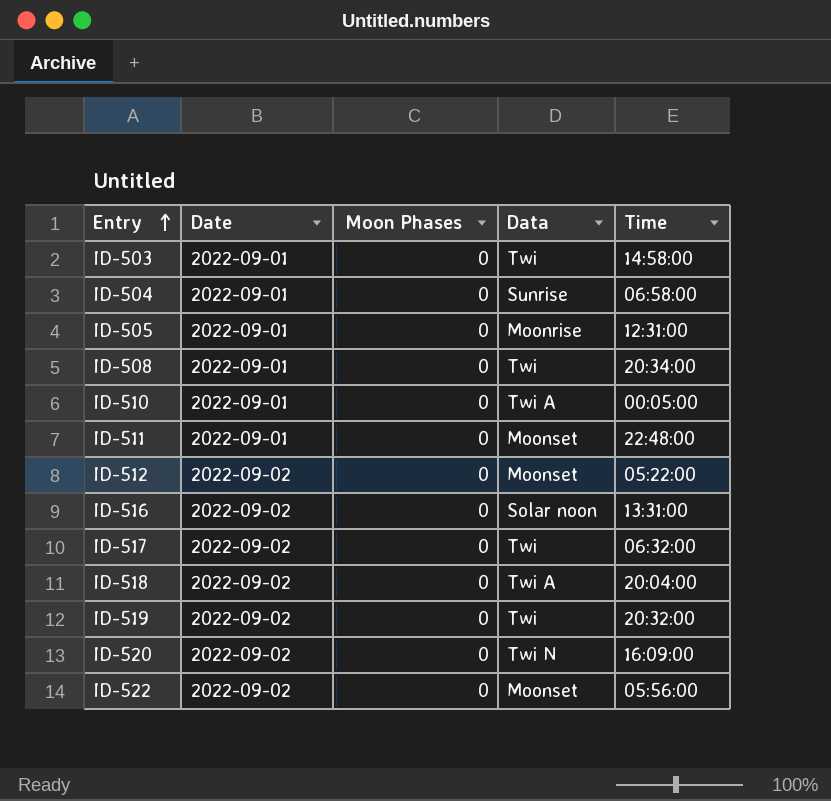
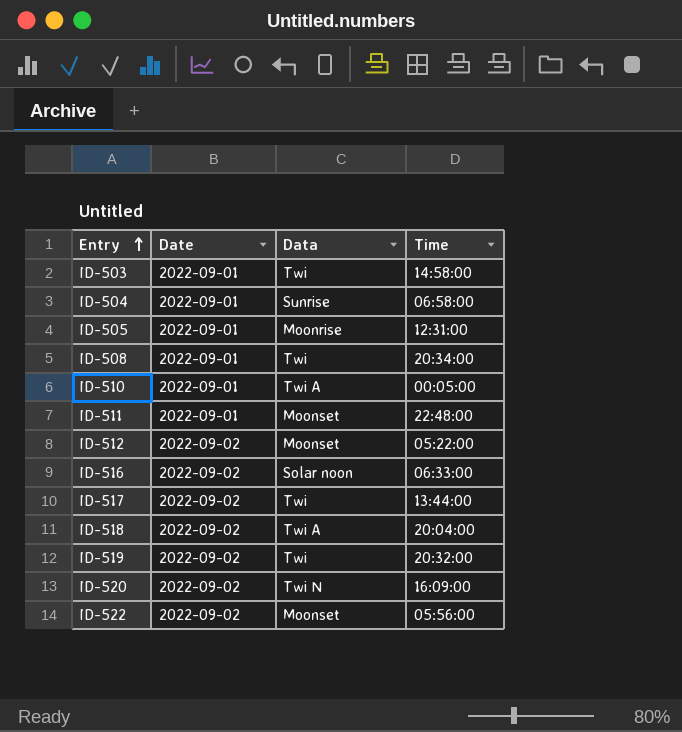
column Moon Phases | position: 3 -> none
ID-516 | Time: 13:31:00 -> 06:33:00
ID-517 | Time: 06:32:00 -> 13:44:00

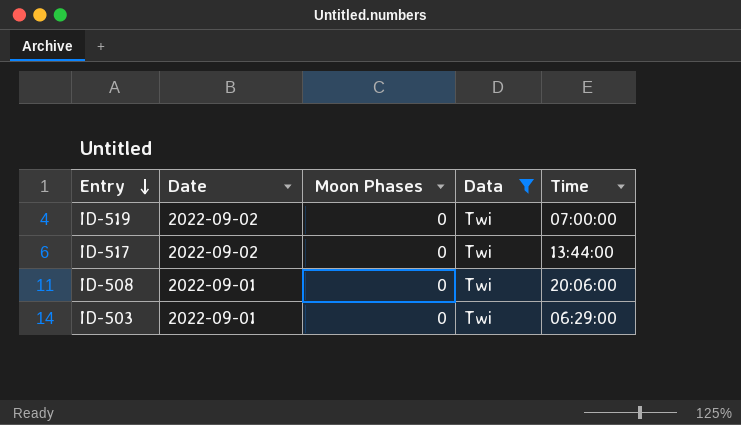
filter: none -> Data = Twi
row order: Entry ascending -> Entry descending
column Moon Phases | position: none -> 3
ID-519 | Time: 20:32:00 -> 07:00:00
ID-508 | Time: 20:34:00 -> 20:06:00
ID-503 | Time: 14:58:00 -> 06:29:00

